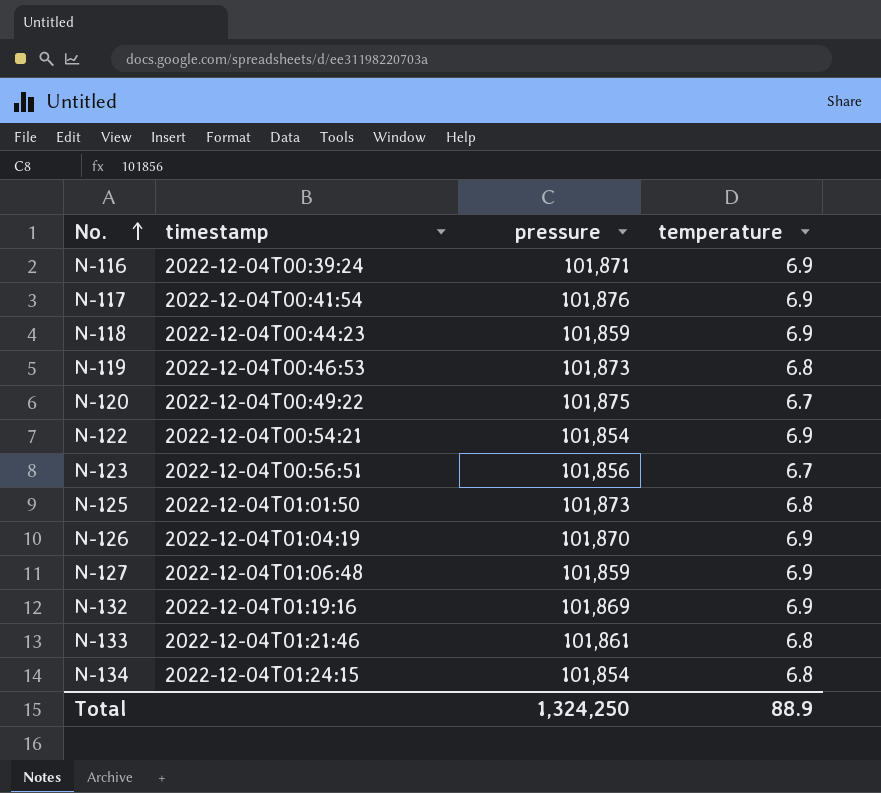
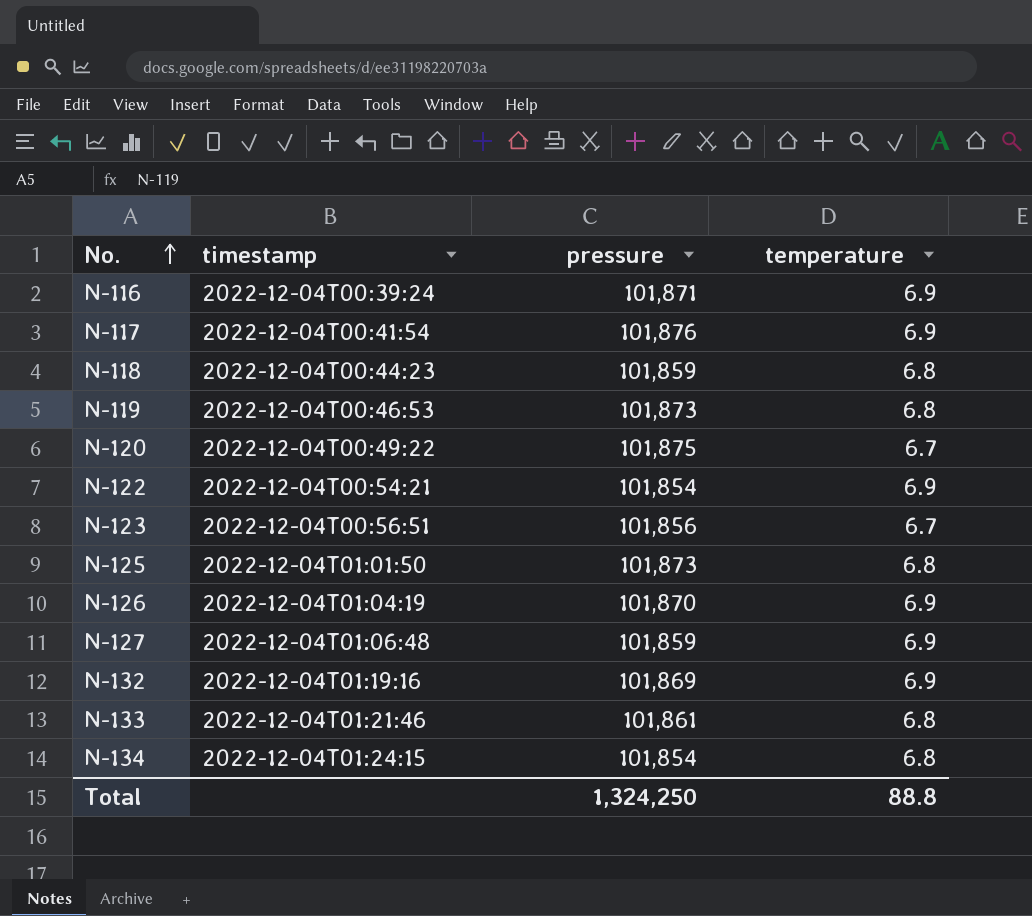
N-118 | temperature: 6.9 -> 6.8
Total | temperature: 88.9 -> 88.8

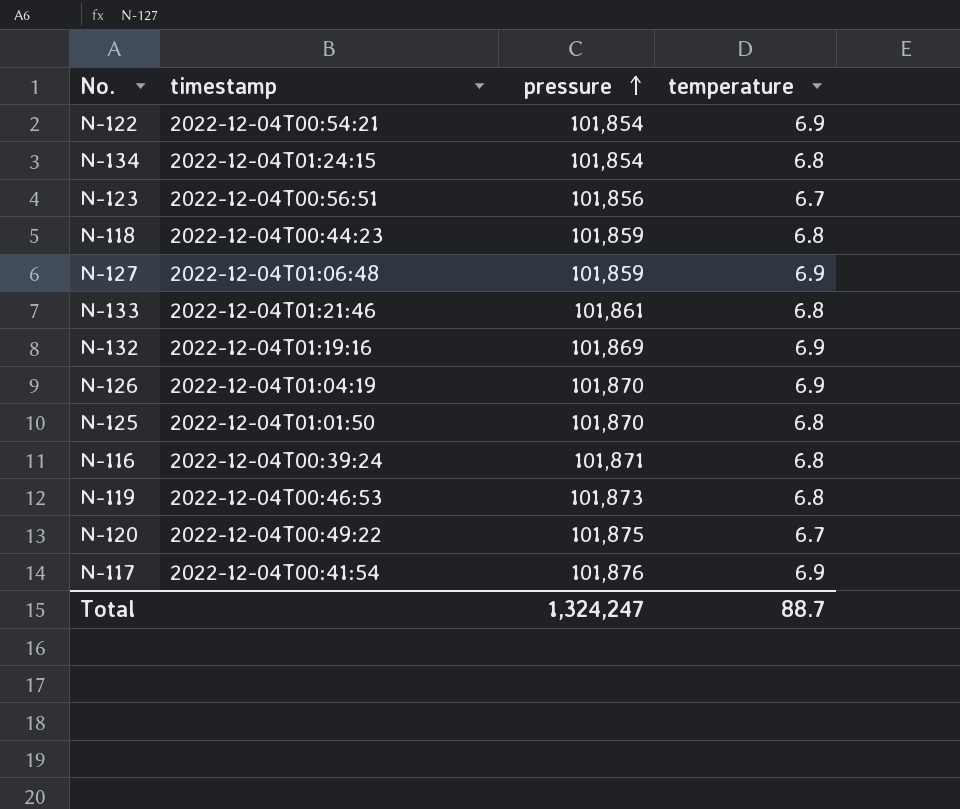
row order: No. ascending -> pressure ascending
N-125 | pressure: 101,873 -> 101,870
N-116 | temperature: 6.9 -> 6.8
Total | pressure: 1,324,250 -> 1,324,247
Total | temperature: 88.8 -> 88.7

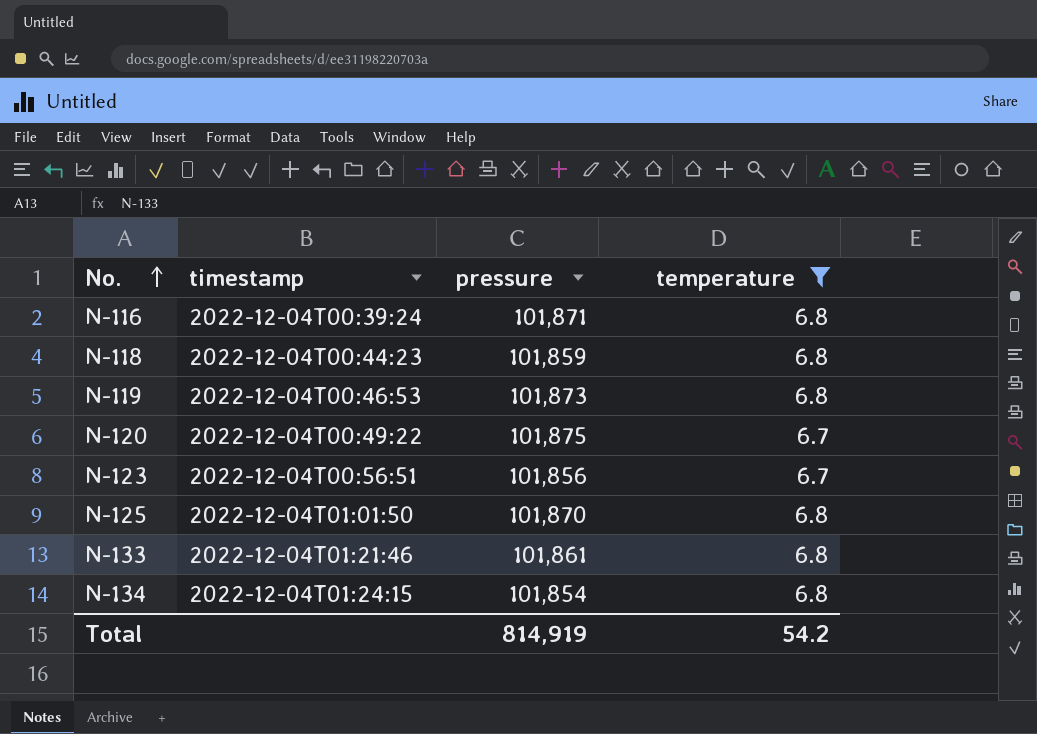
filter: none -> temperature != 6.9
row order: pressure ascending -> No. ascending
Total | pressure: 1,324,247 -> 814,919
Total | temperature: 88.7 -> 54.2

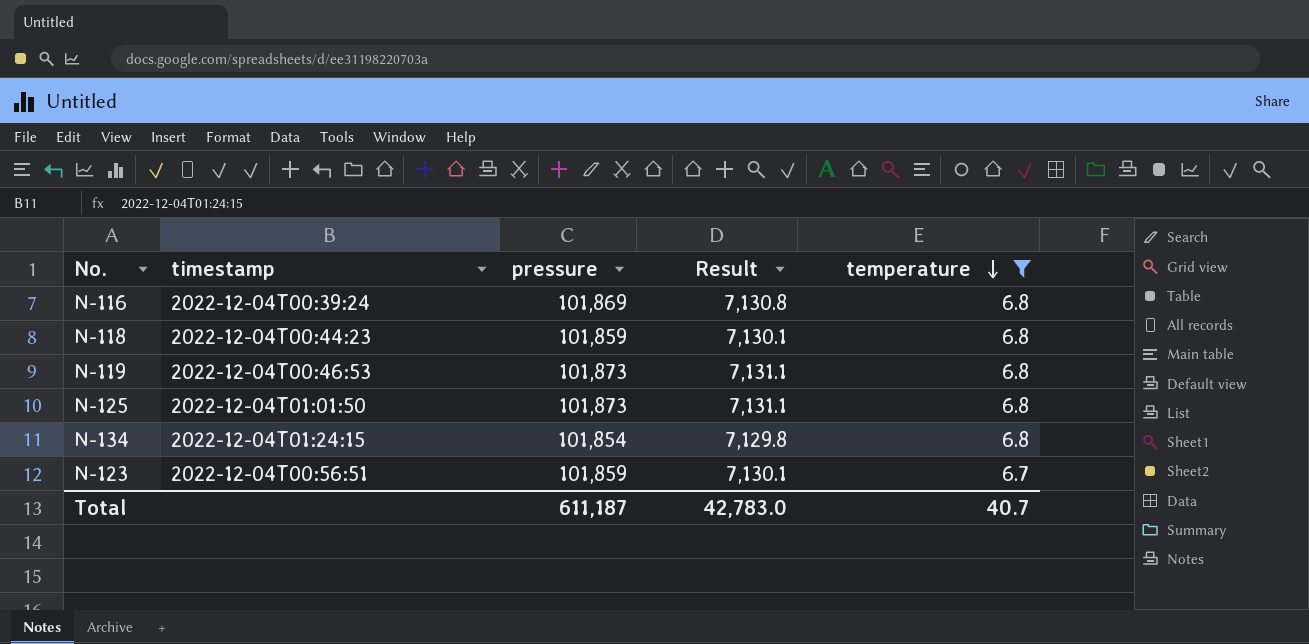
row order: No. ascending -> temperature descending
column Result | formula: none -> [pressure] * 0.07
row N-120: 2022-12-04T00:49:22 | 101,875 | 6.7 -> none
row N-133: 2022-12-04T01:21:46 | 101,861 | 6.8 -> none
N-116 | pressure: 101,871 -> 101,869
N-125 | pressure: 101,870 -> 101,873
N-123 | pressure: 101,856 -> 101,859
Total | pressure: 814,919 -> 611,187
Total | temperature: 54.2 -> 40.7

